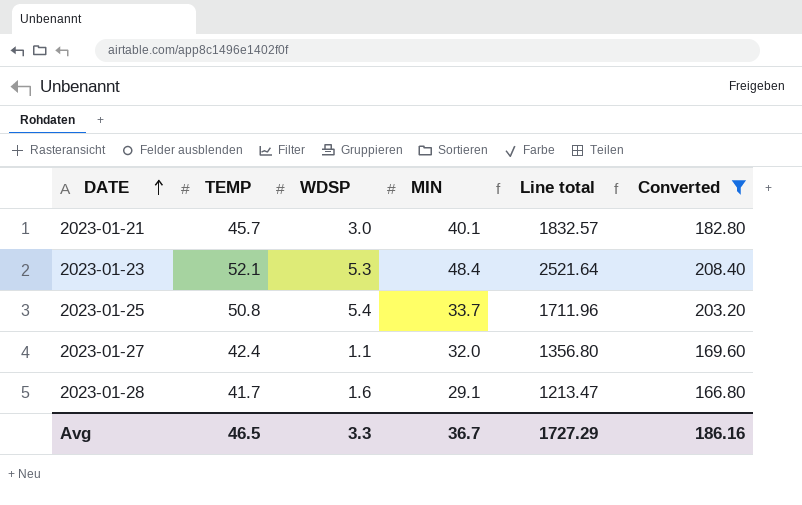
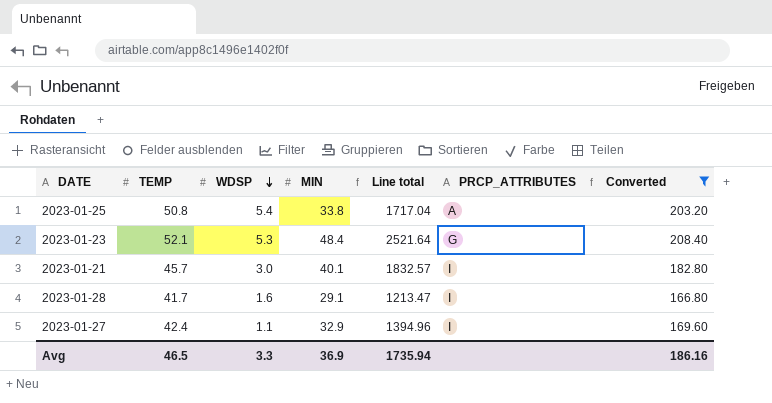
row order: DATE ascending -> WDSP descending
column PRCP_ATTRIBUTES | position: none -> 6
2023-01-25 | MIN: 33.7 -> 33.8
2023-01-25 | Line total: 1711.96 -> 1717.04
2023-01-27 | MIN: 32.0 -> 32.9
2023-01-27 | Line total: 1356.80 -> 1394.96
Avg | MIN: 36.7 -> 36.9
Avg | Line total: 1727.29 -> 1735.94

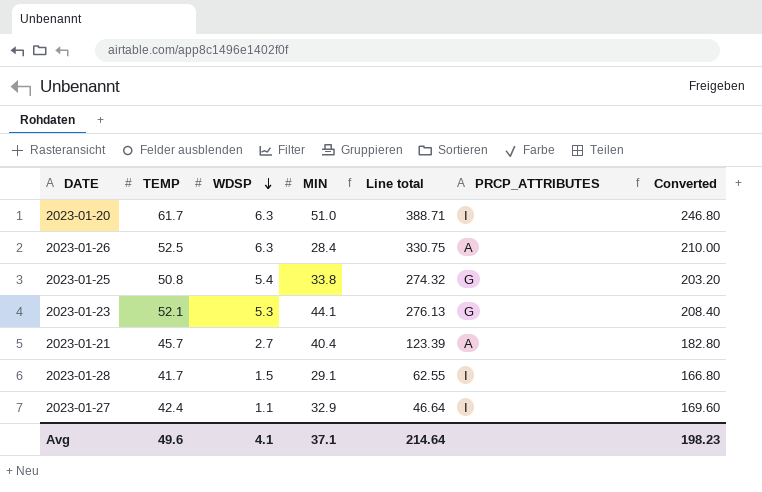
filter: Converted <= 208.40 -> none
column Line total | formula: [TEMP] * [MIN] -> [TEMP] * [WDSP]
2023-01-25 | PRCP_ATTRIBUTES: A -> G
2023-01-23 | MIN: 48.4 -> 44.1
2023-01-21 | WDSP: 3.0 -> 2.7
2023-01-21 | MIN: 40.1 -> 40.4
2023-01-21 | PRCP_ATTRIBUTES: I -> A
2023-01-28 | WDSP: 1.6 -> 1.5
Avg | TEMP: 46.5 -> 49.6
Avg | WDSP: 3.3 -> 4.1
Avg | MIN: 36.9 -> 37.1
Avg | Line total: 1735.94 -> 214.64
Avg | Converted: 186.16 -> 198.23

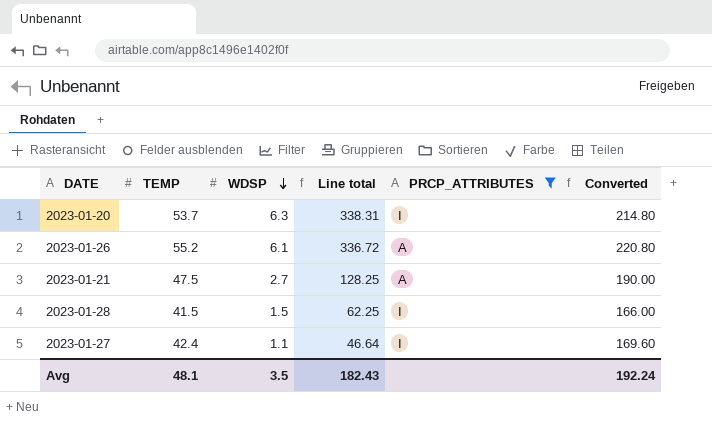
filter: none -> PRCP_ATTRIBUTES != G
column MIN | position: 4 -> none
2023-01-20 | TEMP: 61.7 -> 53.7
2023-01-20 | Line total: 388.71 -> 338.31
2023-01-20 | Converted: 246.80 -> 214.80
2023-01-26 | TEMP: 52.5 -> 55.2
2023-01-26 | WDSP: 6.3 -> 6.1
2023-01-26 | Line total: 330.75 -> 336.72
2023-01-26 | Converted: 210.00 -> 220.80
2023-01-21 | TEMP: 45.7 -> 47.5
2023-01-21 | Line total: 123.39 -> 128.25
2023-01-21 | Converted: 182.80 -> 190.00
2023-01-28 | TEMP: 41.7 -> 41.5
2023-01-28 | Line total: 62.55 -> 62.25
2023-01-28 | Converted: 166.80 -> 166.00
Avg | TEMP: 49.6 -> 48.1
Avg | WDSP: 4.1 -> 3.5
Avg | Line total: 214.64 -> 182.43
Avg | Converted: 198.23 -> 192.24

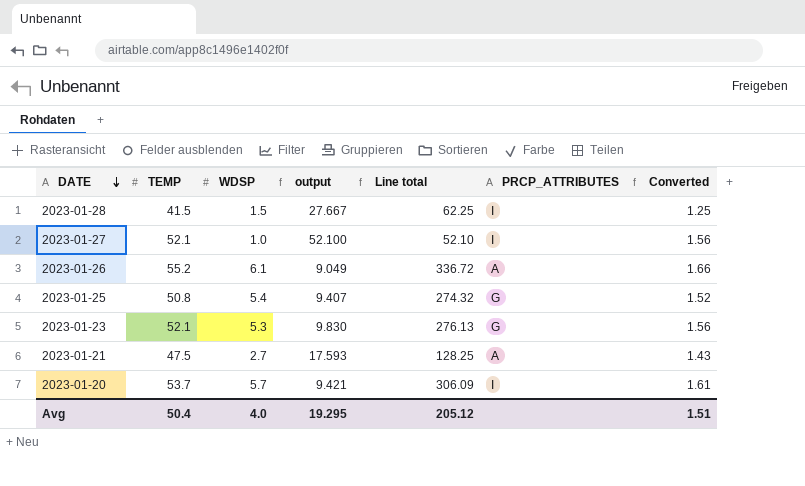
filter: PRCP_ATTRIBUTES != G -> none
row order: WDSP descending -> DATE descending
column output | formula: none -> [TEMP] / [WDSP]
column Converted | formula: [TEMP] * 4 -> [TEMP] * 0.03
2023-01-27 | TEMP: 42.4 -> 52.1
2023-01-27 | WDSP: 1.1 -> 1.0
2023-01-27 | Line total: 46.64 -> 52.10
2023-01-20 | WDSP: 6.3 -> 5.7
2023-01-20 | Line total: 338.31 -> 306.09
Avg | TEMP: 48.1 -> 50.4
Avg | WDSP: 3.5 -> 4.0
Avg | Line total: 182.43 -> 205.12
Avg | Converted: 192.24 -> 1.51

